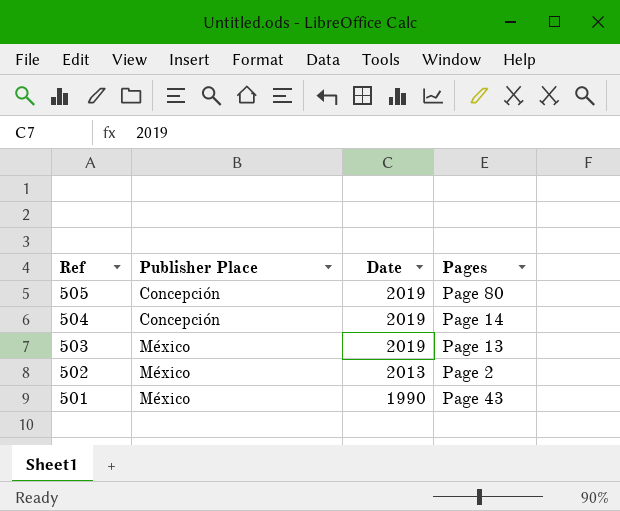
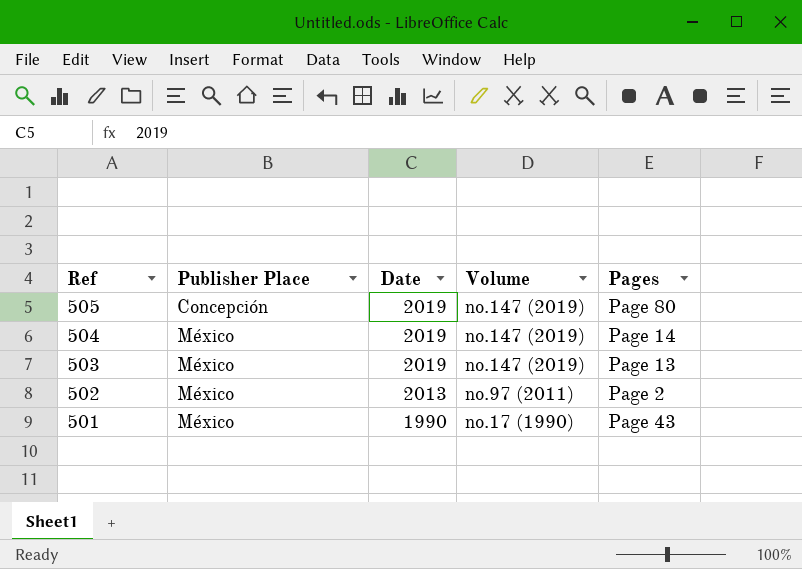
column Volume | position: none -> 4
504 | Publisher Place: Concepción -> México

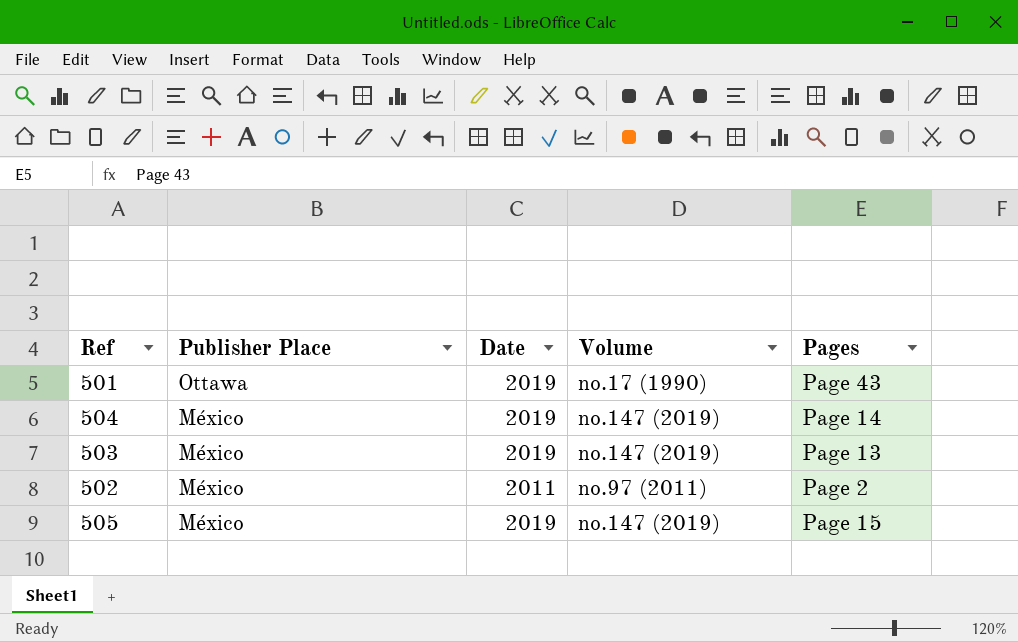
row order: Ref descending -> Publisher Place descending
501 | Publisher Place: México -> Ottawa
501 | Date: 1990 -> 2019
502 | Date: 2013 -> 2011
505 | Publisher Place: Concepción -> México
505 | Pages: Page 80 -> Page 15

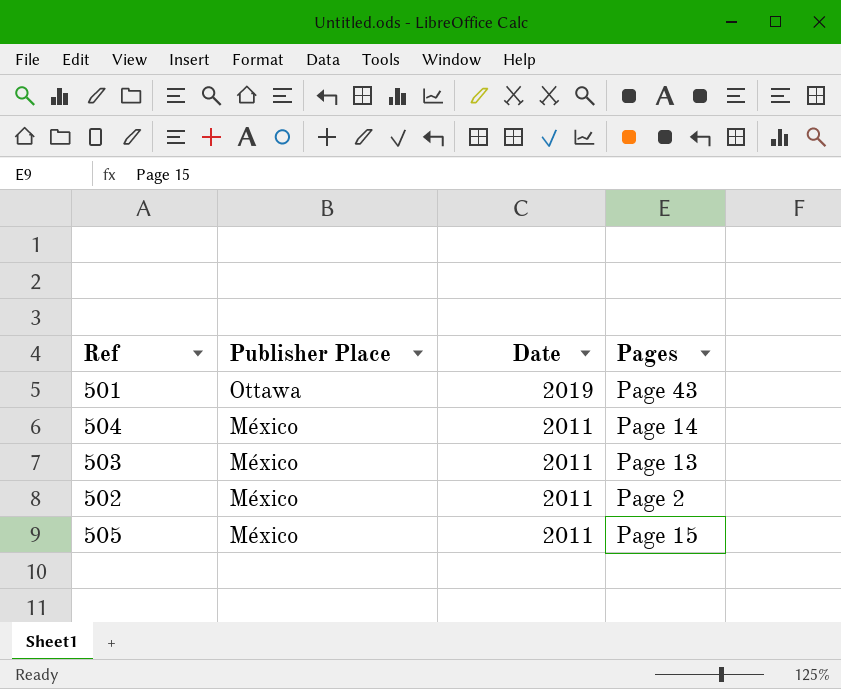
column Volume | position: 4 -> none
504 | Date: 2019 -> 2011
503 | Date: 2019 -> 2011
505 | Date: 2019 -> 2011

